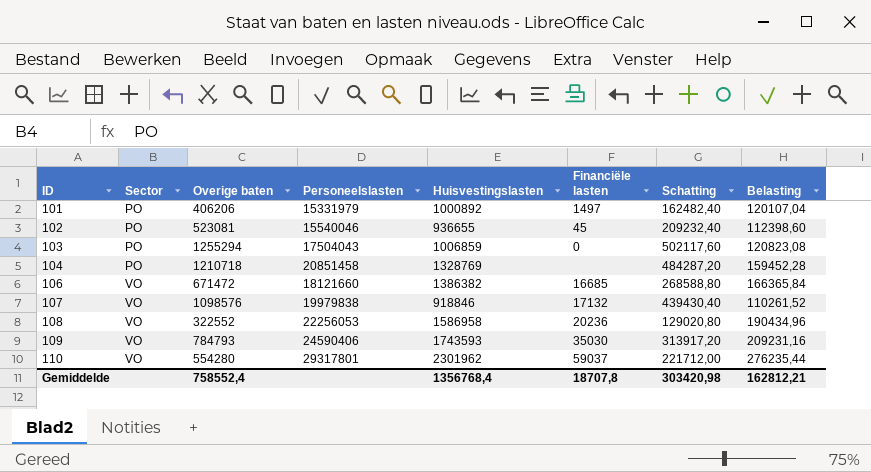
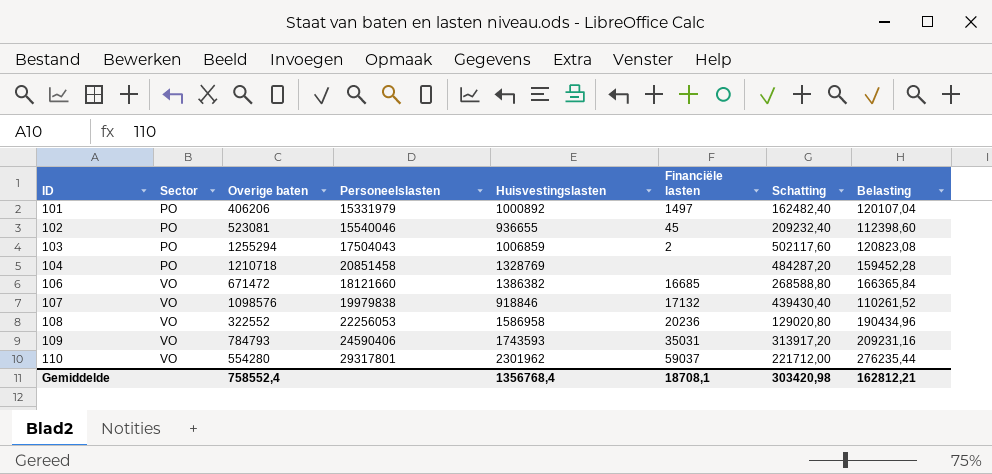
103 | Financiële lasten: 0 -> 2
109 | Financiële lasten: 35030 -> 35031
Gemiddelde | Financiële lasten: 18707,8 -> 18708,1

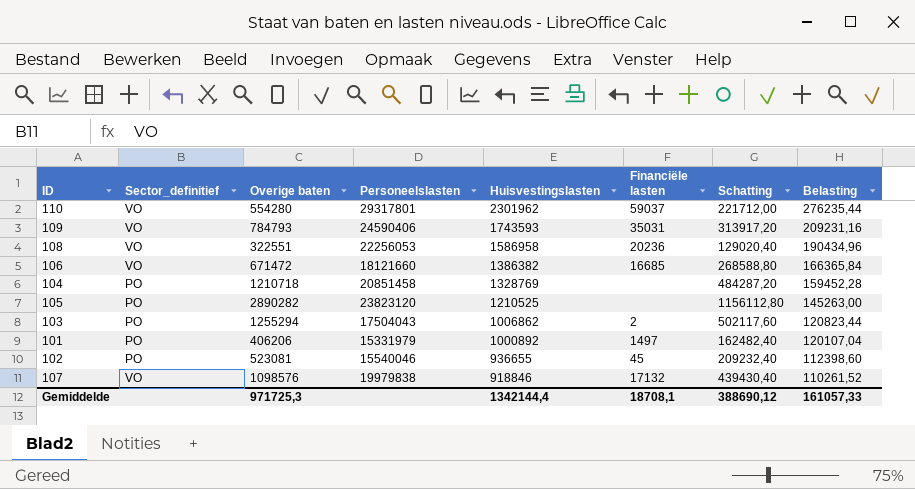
row order: ID ascending -> Huisvestingslasten descending
column name: Sector -> Sector_definitief
108 | Overige baten: 322552 -> 322551
108 | Schatting: 129020,80 -> 129020,40
row 105: none -> PO | 2890282 | 23823120 | 1210525 | none | 1156112,80 | 145263,00
103 | Huisvestingslasten: 1006859 -> 1006862
103 | Belasting: 120823,08 -> 120823,44
Gemiddelde | Overige baten: 758552,4 -> 971725,3
Gemiddelde | Huisvestingslasten: 1356768,4 -> 1342144,4
Gemiddelde | Schatting: 303420,98 -> 388690,12
Gemiddelde | Belasting: 162812,21 -> 161057,33

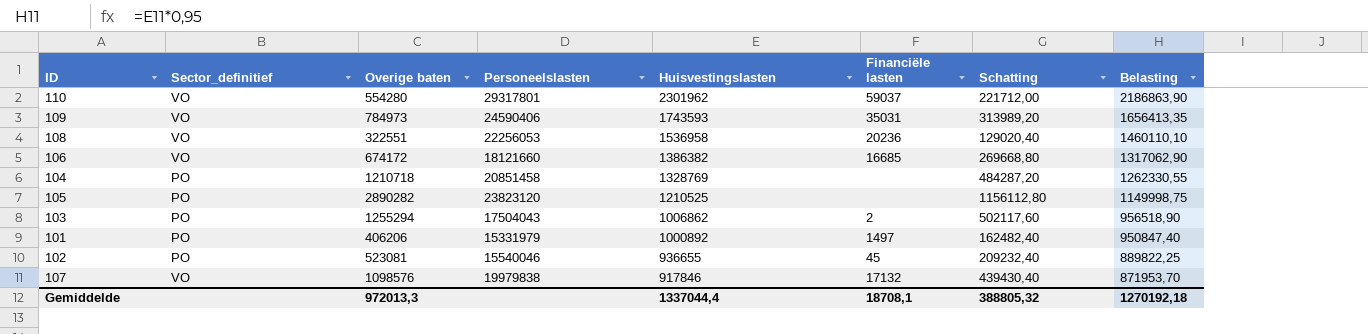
column Belasting | formula: [Huisvestingslasten] * 0,12 -> [Huisvestingslasten] * 0,95
109 | Overige baten: 784793 -> 784973
109 | Schatting: 313917,20 -> 313989,20
108 | Huisvestingslasten: 1586958 -> 1536958
106 | Overige baten: 671472 -> 674172
106 | Schatting: 268588,80 -> 269668,80
107 | Huisvestingslasten: 918846 -> 917846
Gemiddelde | Overige baten: 971725,3 -> 972013,3
Gemiddelde | Huisvestingslasten: 1342144,4 -> 1337044,4
Gemiddelde | Schatting: 388690,12 -> 388805,32
Gemiddelde | Belasting: 161057,33 -> 1270192,18

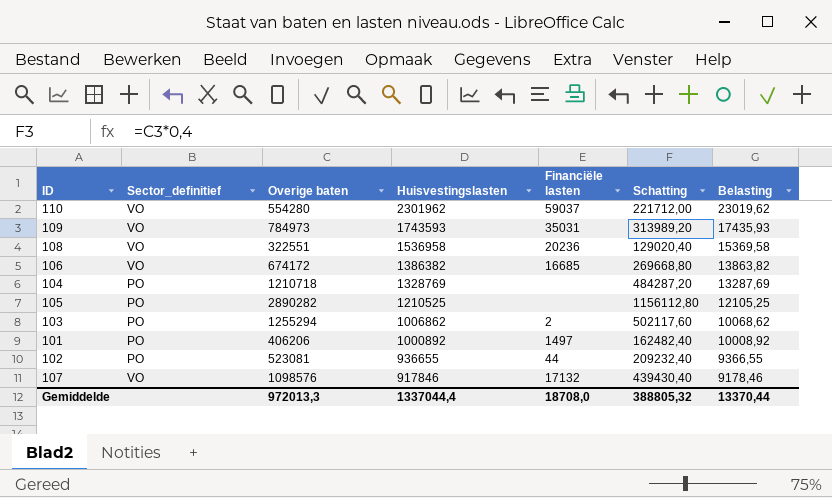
column Personeelslasten | position: 4 -> none
column Belasting | formula: [Huisvestingslasten] * 0,95 -> [Huisvestingslasten] * 0,01
102 | Financiële lasten: 45 -> 44
Gemiddelde | Financiële lasten: 18708,1 -> 18708,0
Gemiddelde | Belasting: 1270192,18 -> 13370,44

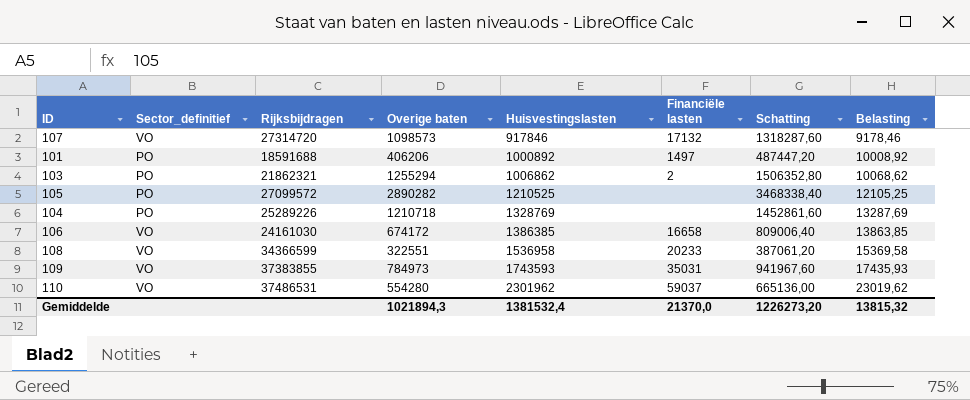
row order: Huisvestingslasten descending -> Huisvestingslasten ascending
column Rijksbijdragen | position: none -> 3
column Schatting | formula: [Overige baten] * 0,4 -> [Overige baten] * 1,2
row 102: PO | 523081 | 936655 | 44 | 209232,40 | 9366,55 -> none
107 | Overige baten: 1098576 -> 1098573
106 | Huisvestingslasten: 1386382 -> 1386385
106 | Financiële lasten: 16685 -> 16658
106 | Belasting: 13863,82 -> 13863,85
108 | Financiële lasten: 20236 -> 20233
Gemiddelde | Overige baten: 972013,3 -> 1021894,3
Gemiddelde | Huisvestingslasten: 1337044,4 -> 1381532,4
Gemiddelde | Financiële lasten: 18708,0 -> 21370,0
Gemiddelde | Schatting: 388805,32 -> 1226273,20
Gemiddelde | Belasting: 13370,44 -> 13815,32

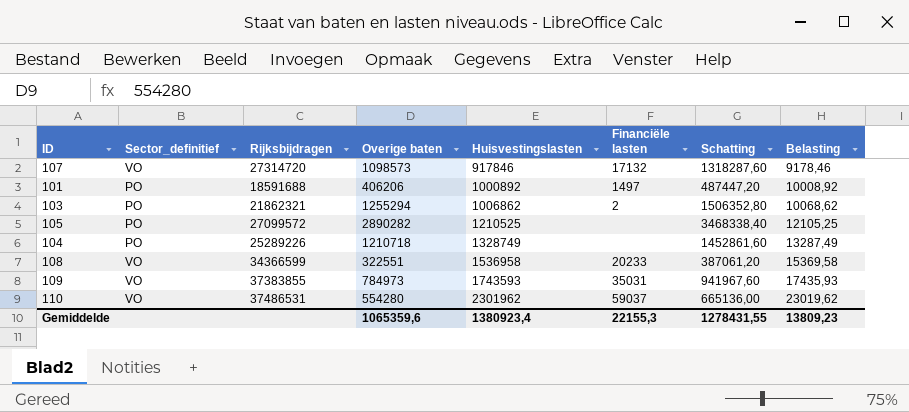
row 106: VO | 24161030 | 674172 | 1386385 | 16658 | 809006,40 | 13863,85 -> none
104 | Huisvestingslasten: 1328769 -> 1328749
104 | Belasting: 13287,69 -> 13287,49
Gemiddelde | Overige baten: 1021894,3 -> 1065359,6
Gemiddelde | Huisvestingslasten: 1381532,4 -> 1380923,4
Gemiddelde | Financiële lasten: 21370,0 -> 22155,3
Gemiddelde | Schatting: 1226273,20 -> 1278431,55
Gemiddelde | Belasting: 13815,32 -> 13809,23

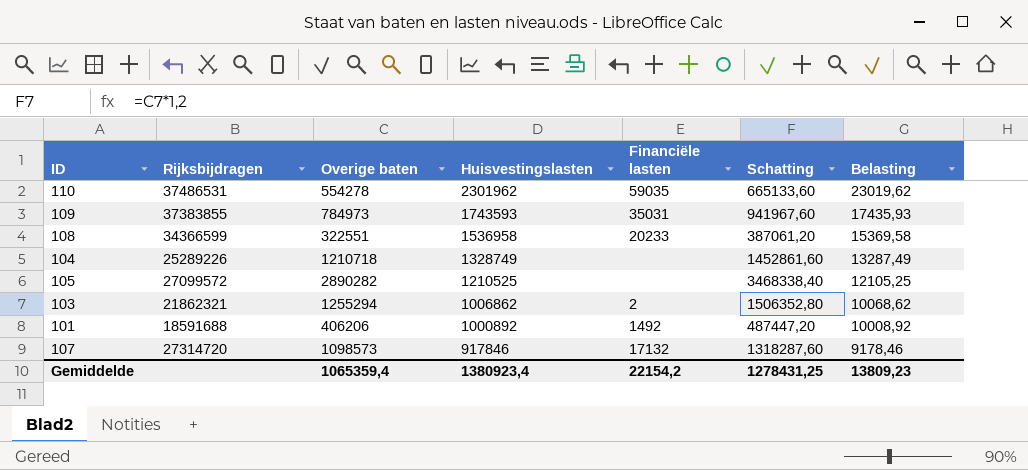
row order: Huisvestingslasten ascending -> Huisvestingslasten descending
column Sector_definitief | position: 2 -> none
110 | Overige baten: 554280 -> 554278
110 | Financiële lasten: 59037 -> 59035
110 | Schatting: 665136,00 -> 665133,60
101 | Financiële lasten: 1497 -> 1492
Gemiddelde | Overige baten: 1065359,6 -> 1065359,4
Gemiddelde | Financiële lasten: 22155,3 -> 22154,2
Gemiddelde | Schatting: 1278431,55 -> 1278431,25

